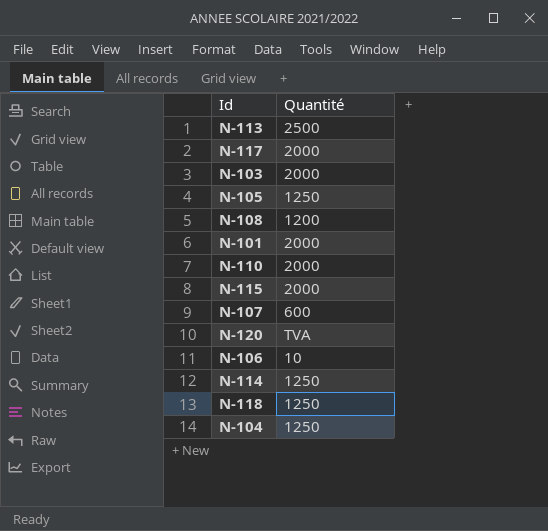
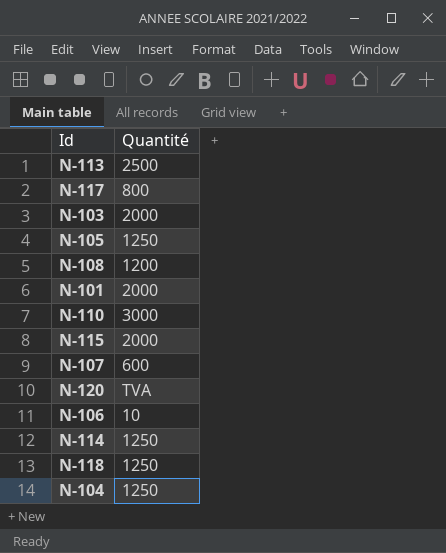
N-117 | Quantité: 2000 -> 800
N-110 | Quantité: 2000 -> 3000

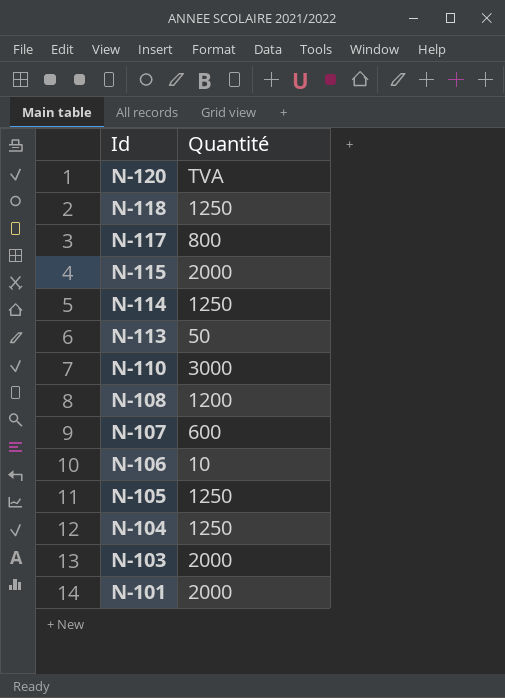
row order: none -> Id descending
N-113 | Quantité: 2500 -> 50

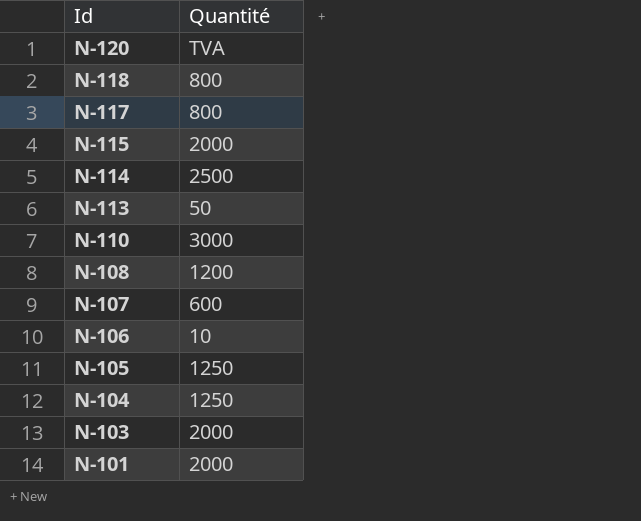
N-118 | Quantité: 1250 -> 800
N-114 | Quantité: 1250 -> 2500

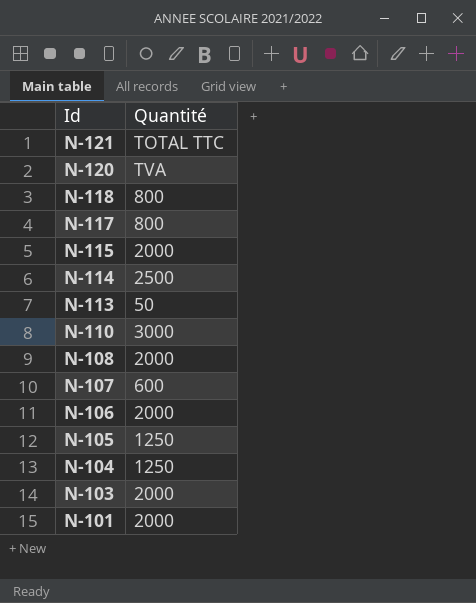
row N-121: none -> TOTAL TTC
N-108 | Quantité: 1200 -> 2000
N-106 | Quantité: 10 -> 2000

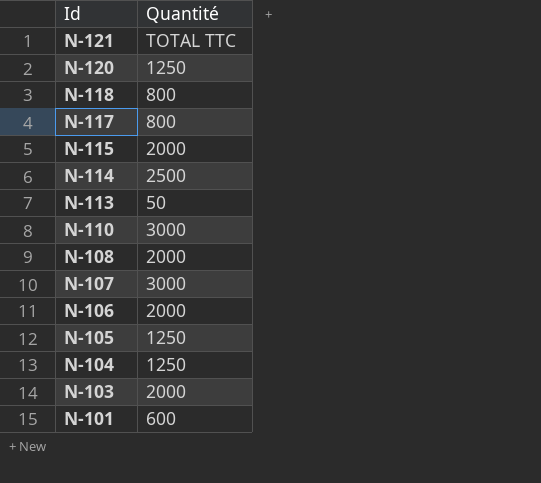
N-120 | Quantité: TVA -> 1250
N-107 | Quantité: 600 -> 3000
N-101 | Quantité: 2000 -> 600

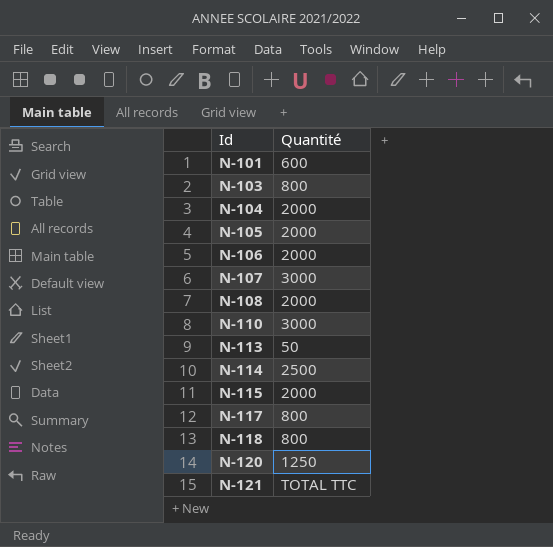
row order: Id descending -> Id ascending
N-103 | Quantité: 2000 -> 800
N-104 | Quantité: 1250 -> 2000
N-105 | Quantité: 1250 -> 2000

